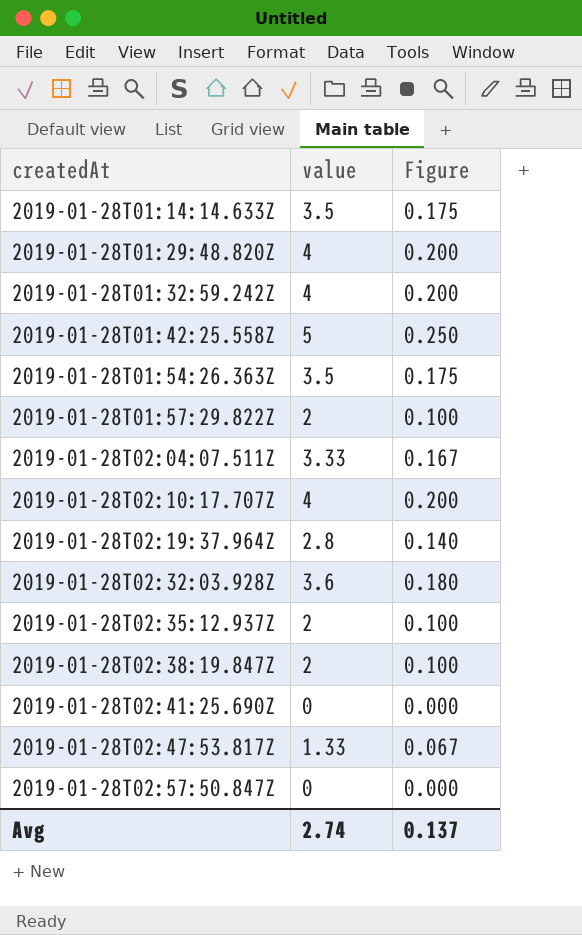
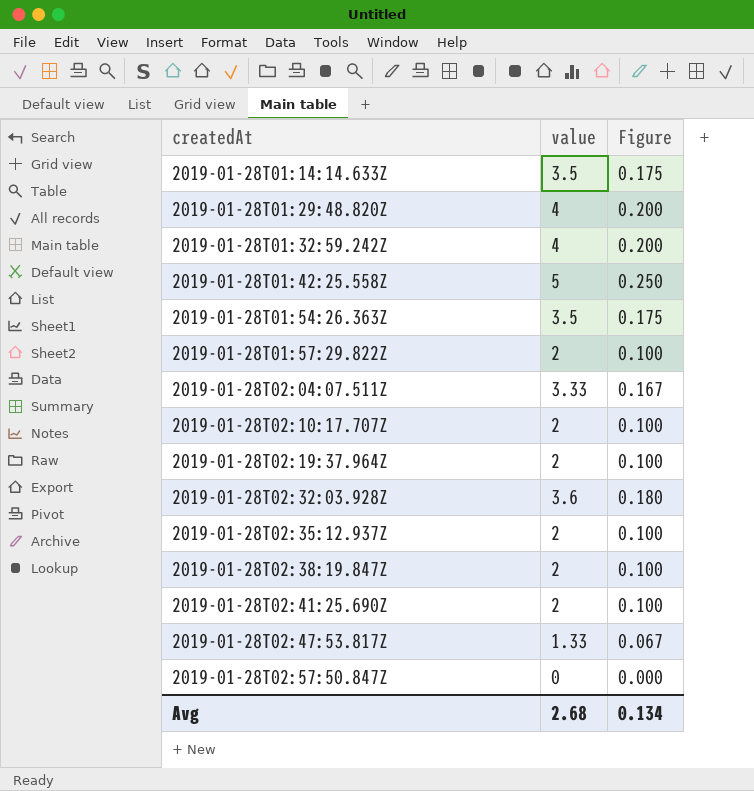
2019-01-28T02:10:17.707Z | value: 4 -> 2
2019-01-28T02:10:17.707Z | Figure: 0.200 -> 0.100
2019-01-28T02:19:37.964Z | value: 2.8 -> 2
2019-01-28T02:19:37.964Z | Figure: 0.140 -> 0.100
2019-01-28T02:41:25.690Z | value: 0 -> 2
2019-01-28T02:41:25.690Z | Figure: 0.000 -> 0.100
Avg | value: 2.74 -> 2.68
Avg | Figure: 0.137 -> 0.134

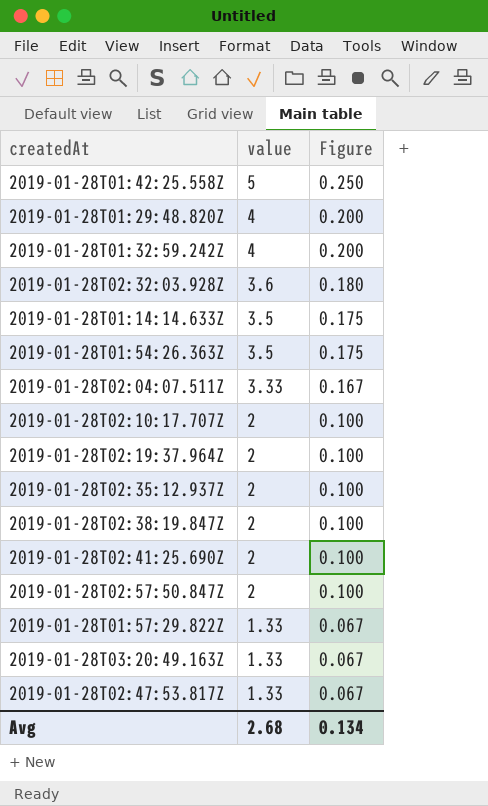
row order: createdAt ascending -> value descending
2019-01-28T02:57:50.847Z | value: 0 -> 2
2019-01-28T02:57:50.847Z | Figure: 0.000 -> 0.100
2019-01-28T01:57:29.822Z | value: 2 -> 1.33
2019-01-28T01:57:29.822Z | Figure: 0.100 -> 0.067
row 2019-01-28T03:20:49.163Z: none -> 1.33 | 0.067

